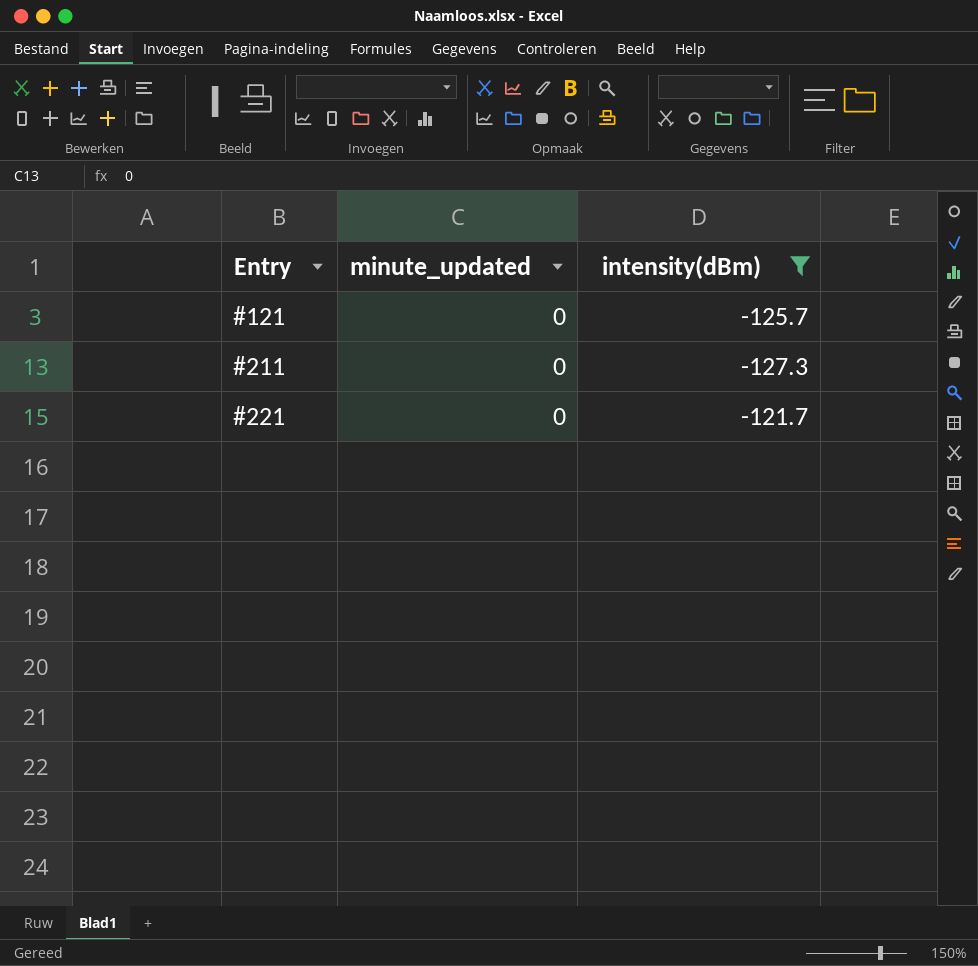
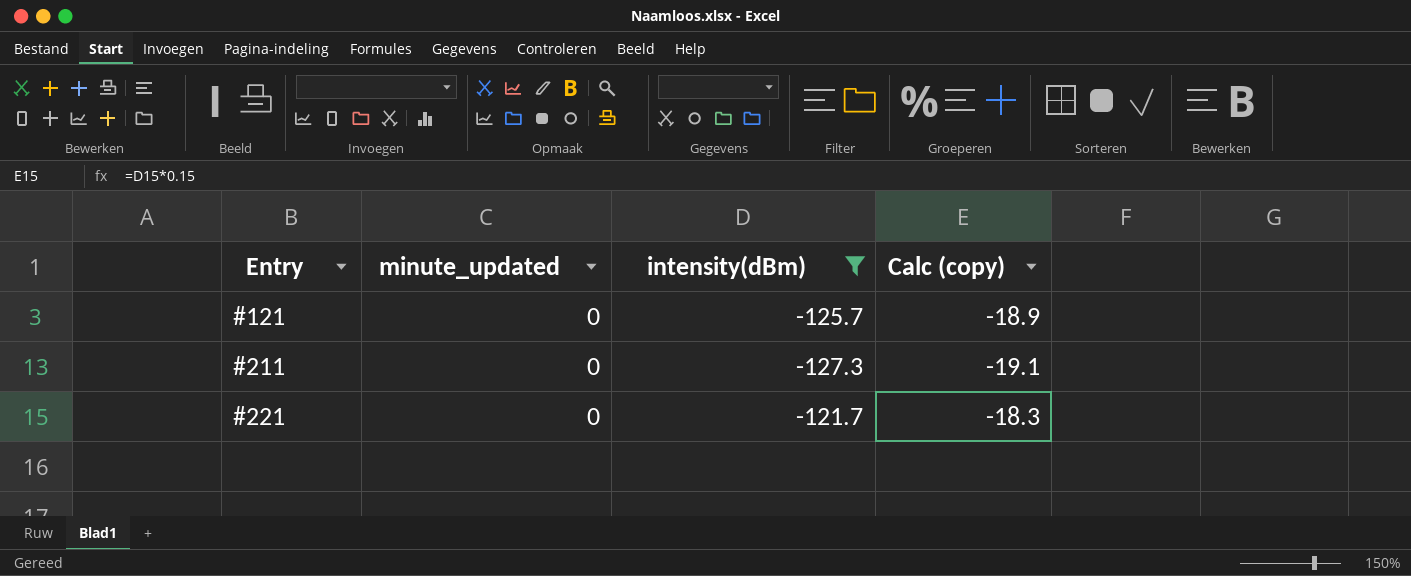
column Calc (copy) | formula: none -> [intensity(dBm)] * 0.15

